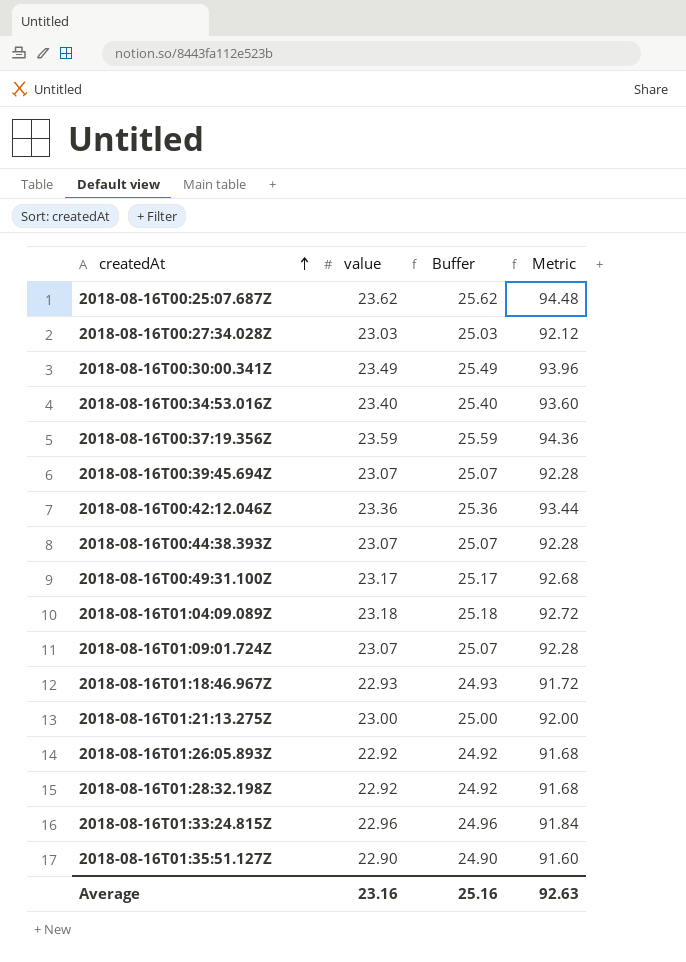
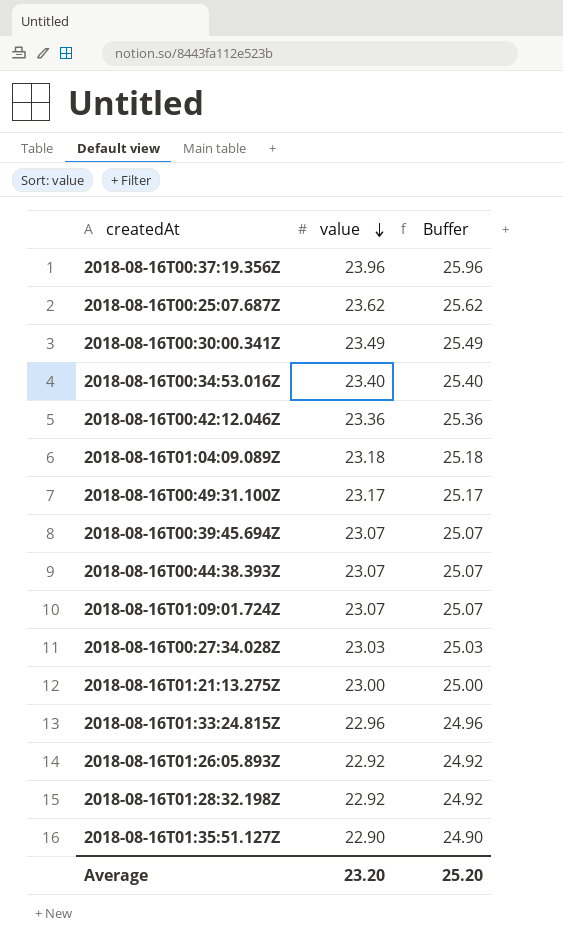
row order: createdAt ascending -> value descending
column Metric | formula: [value] * 4 -> none
row 2018-08-16T01:18:46.967Z: 22.93 | 24.93 | 91.72 -> none
2018-08-16T00:37:19.356Z | value: 23.59 -> 23.96
2018-08-16T00:37:19.356Z | Buffer: 25.59 -> 25.96
Average | value: 23.16 -> 23.20
Average | Buffer: 25.16 -> 25.20

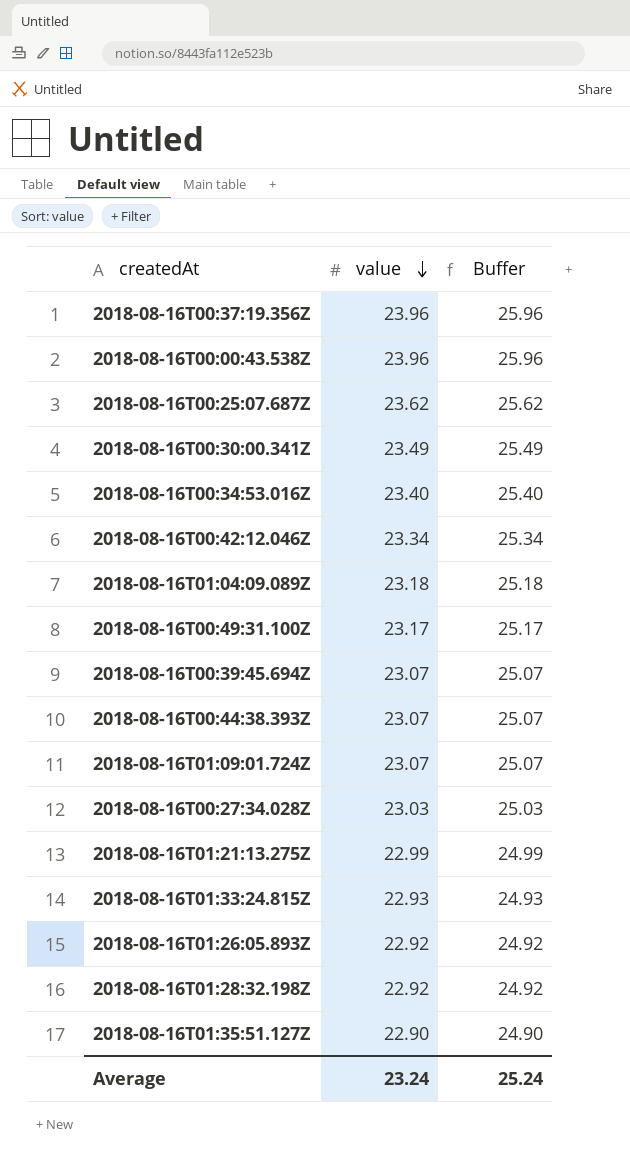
row 2018-08-16T00:00:43.538Z: none -> 23.96 | 25.96
2018-08-16T00:42:12.046Z | value: 23.36 -> 23.34
2018-08-16T00:42:12.046Z | Buffer: 25.36 -> 25.34
2018-08-16T01:21:13.275Z | value: 23.00 -> 22.99
2018-08-16T01:21:13.275Z | Buffer: 25.00 -> 24.99
2018-08-16T01:33:24.815Z | value: 22.96 -> 22.93
2018-08-16T01:33:24.815Z | Buffer: 24.96 -> 24.93
Average | value: 23.20 -> 23.24
Average | Buffer: 25.20 -> 25.24

